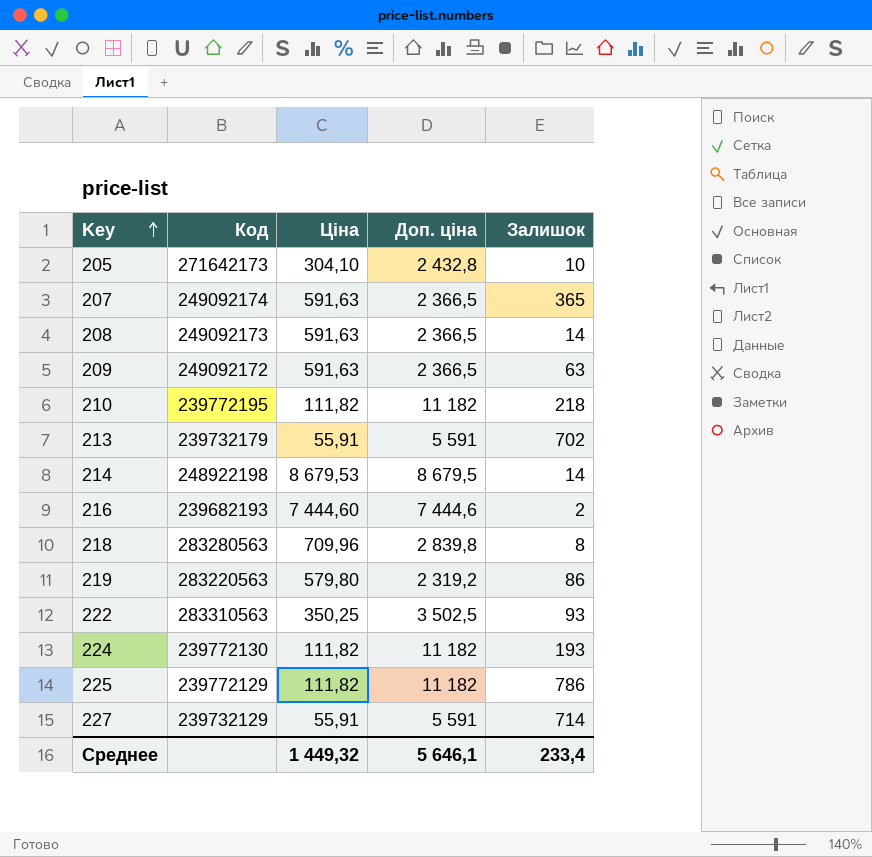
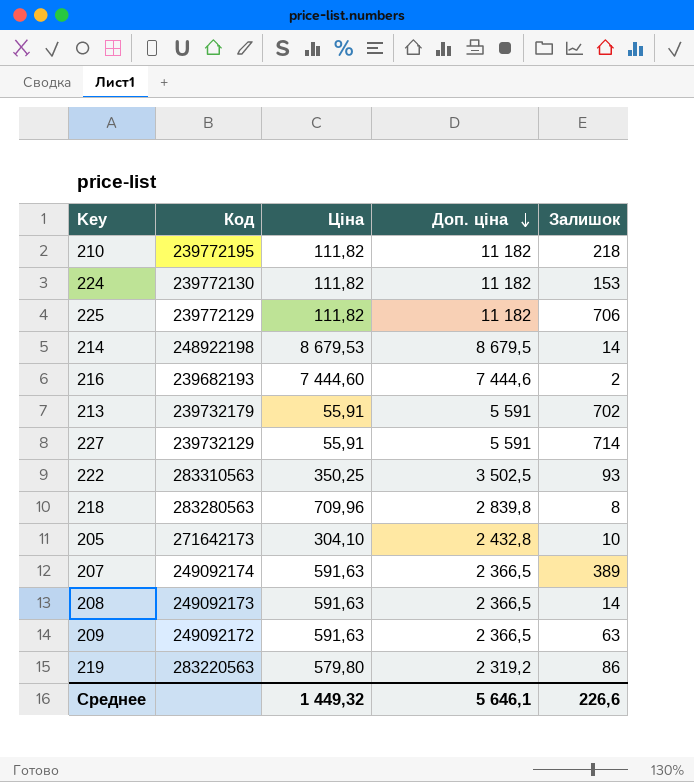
row order: Key ascending -> Доп. ціна descending
224 | Залишок: 193 -> 153
225 | Залишок: 786 -> 706
207 | Залишок: 365 -> 389
Среднее | Залишок: 233,4 -> 226,6

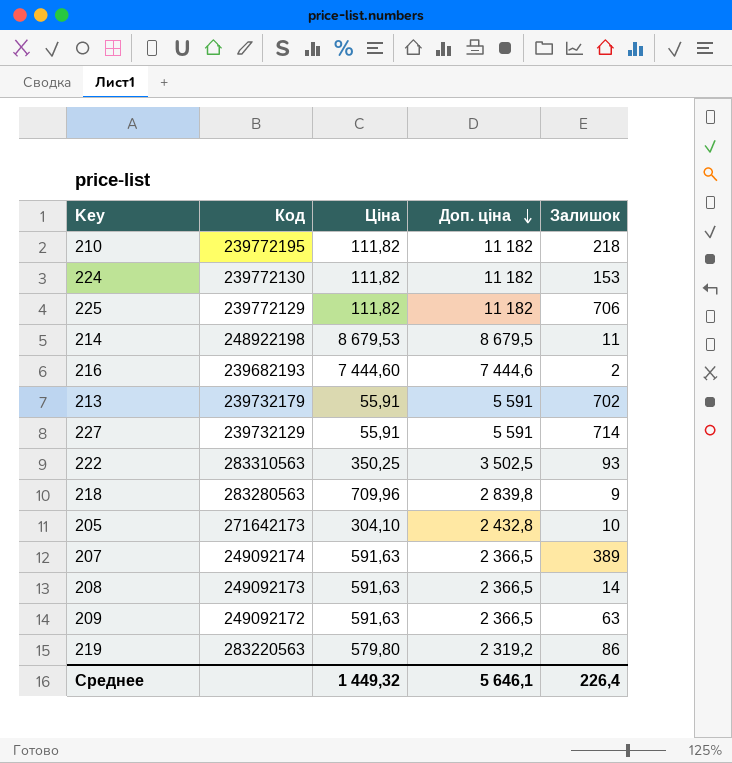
214 | Залишок: 14 -> 11
218 | Залишок: 8 -> 9
Среднее | Залишок: 226,6 -> 226,4

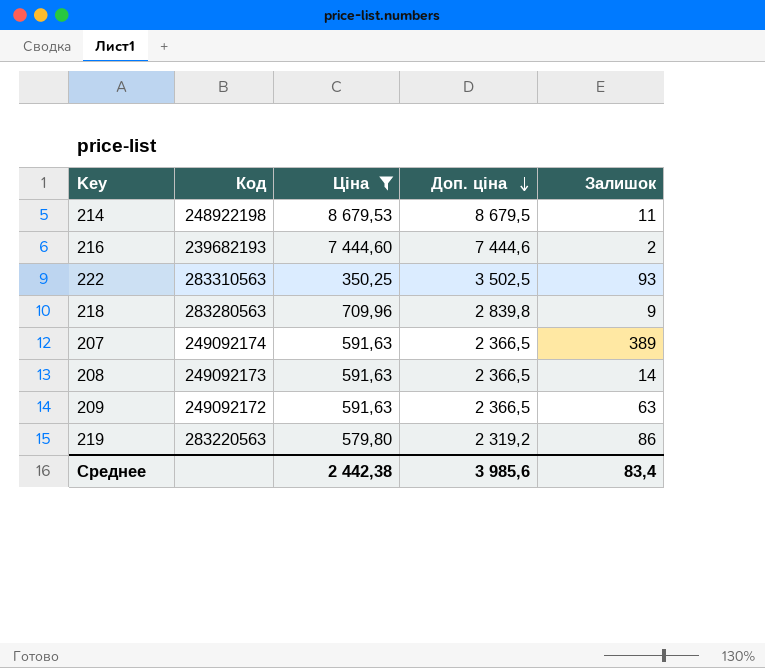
filter: none -> Ціна >= 350,25
Среднее | Ціна: 1 449,32 -> 2 442,38
Среднее | Доп. ціна: 5 646,1 -> 3 985,6
Среднее | Залишок: 226,4 -> 83,4

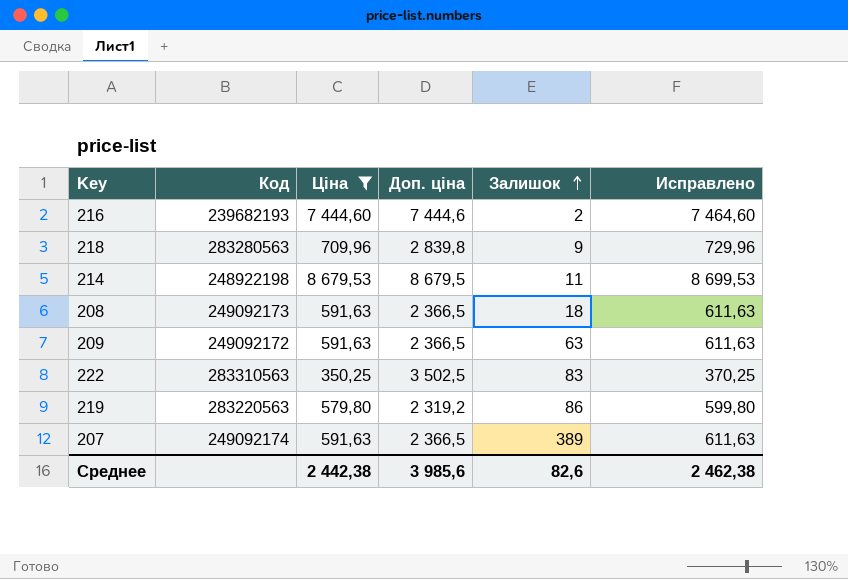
row order: Доп. ціна descending -> Залишок ascending
column Исправлено | formula: none -> [Ціна] + 20
208 | Залишок: 14 -> 18
222 | Залишок: 93 -> 83
Среднее | Залишок: 83,4 -> 82,6

